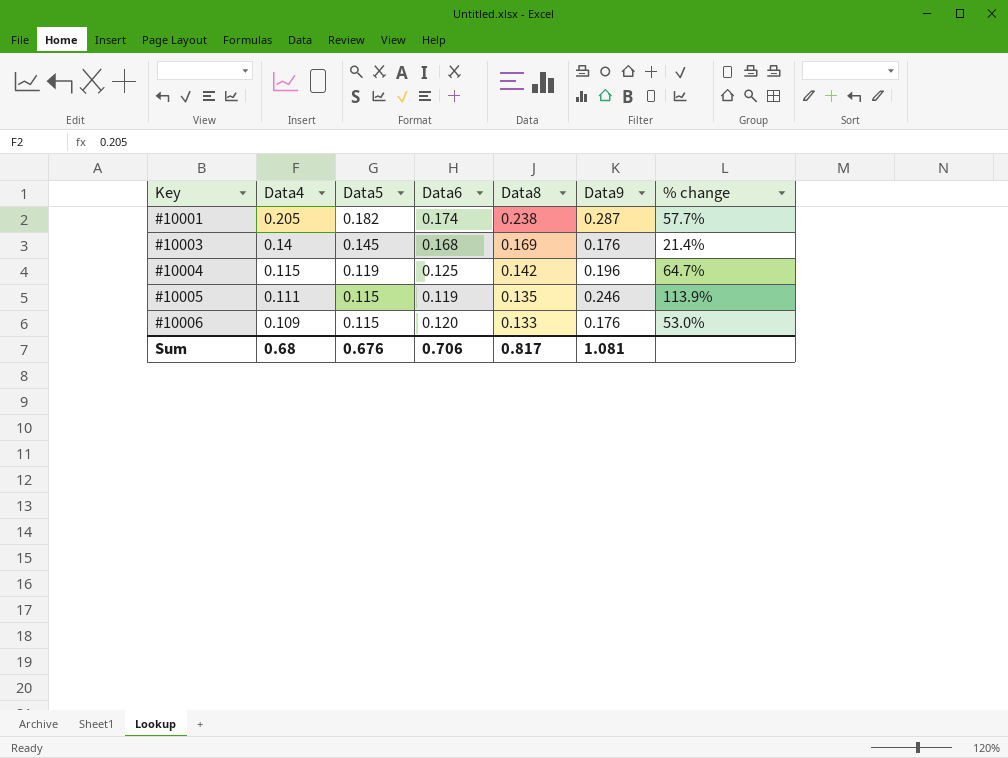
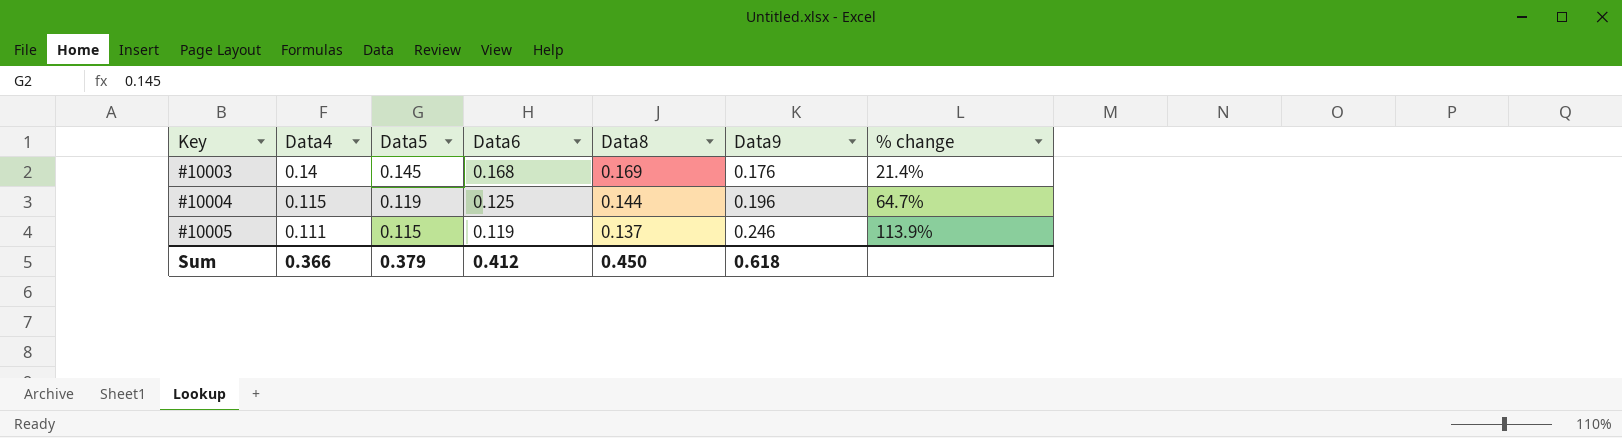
row #10001: 0.205 | 0.182 | 0.174 | 0.238 | 0.287 | 57.7% -> none
row #10006: 0.109 | 0.115 | 0.120 | 0.133 | 0.176 | 53.0% -> none
#10004 | Data8: 0.142 -> 0.144
#10005 | Data8: 0.135 -> 0.137
Sum | Data4: 0.68 -> 0.366
Sum | Data5: 0.676 -> 0.379
Sum | Data6: 0.706 -> 0.412
Sum | Data8: 0.817 -> 0.450
Sum | Data9: 1.081 -> 0.618

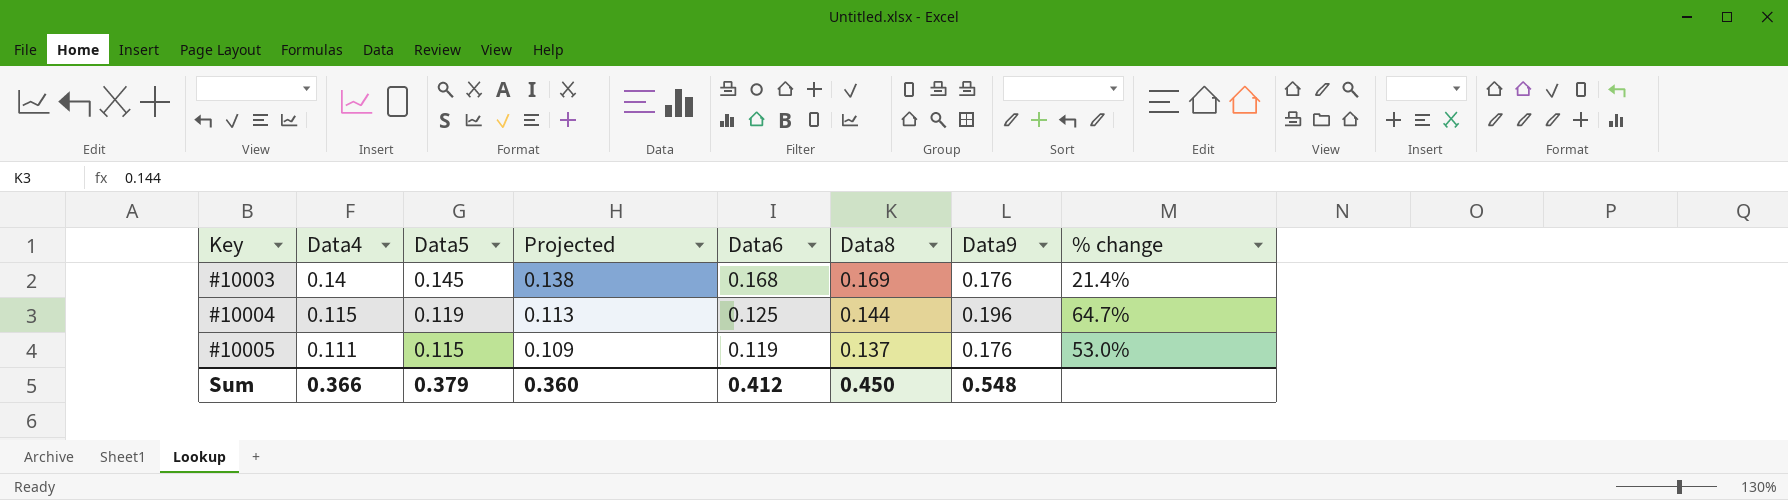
column Projected | formula: none -> [Data5] * 0.95
#10005 | Data9: 0.246 -> 0.176
#10005 | % change: 113.9% -> 53.0%
Sum | Data9: 0.618 -> 0.548

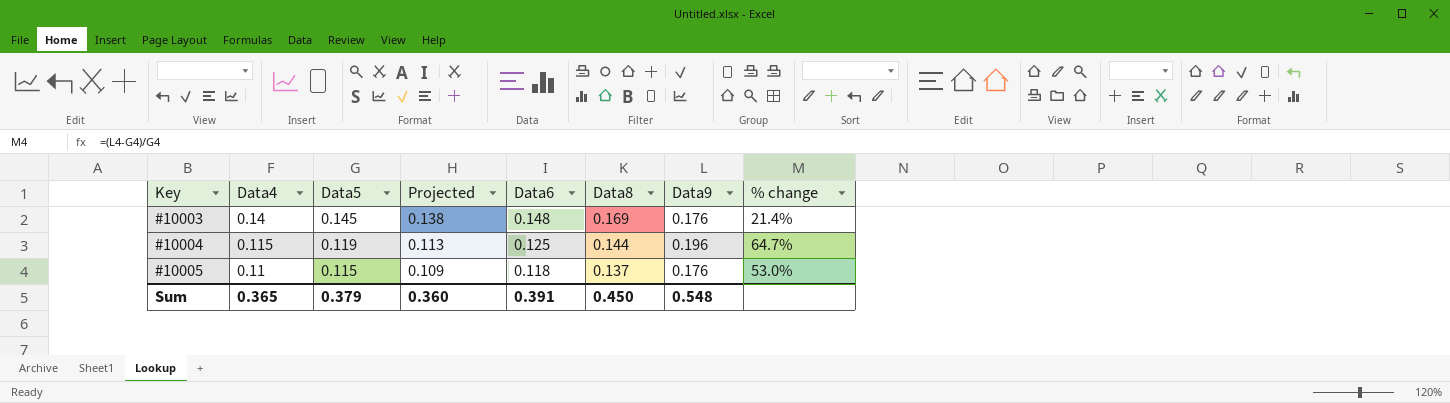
#10003 | Data6: 0.168 -> 0.148
#10005 | Data4: 0.111 -> 0.11
#10005 | Data6: 0.119 -> 0.118
Sum | Data4: 0.366 -> 0.365
Sum | Data6: 0.412 -> 0.391

